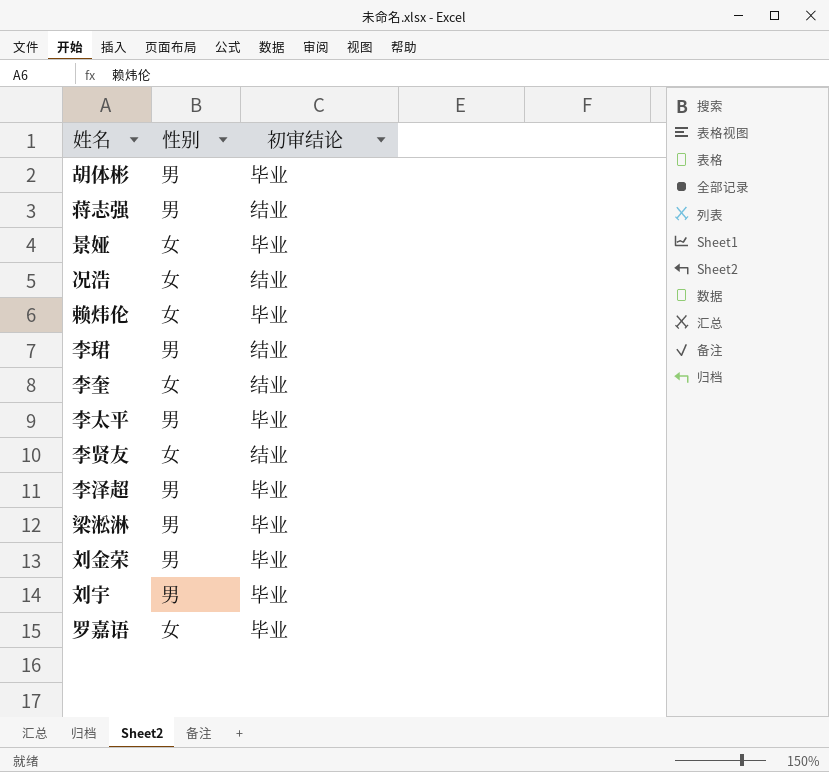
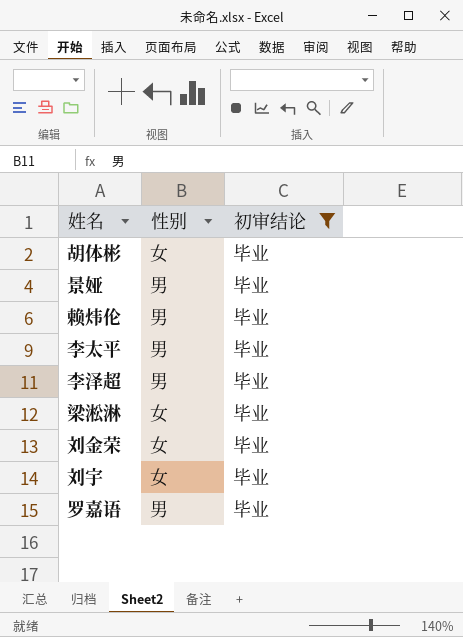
filter: none -> 初审结论 = 毕业
胡体彬 | 性别: 男 -> 女
景娅 | 性别: 女 -> 男
赖炜伦 | 性别: 女 -> 男
梁淞淋 | 性别: 男 -> 女
刘金荣 | 性别: 男 -> 女
刘宇 | 性别: 男 -> 女
罗嘉语 | 性别: 女 -> 男

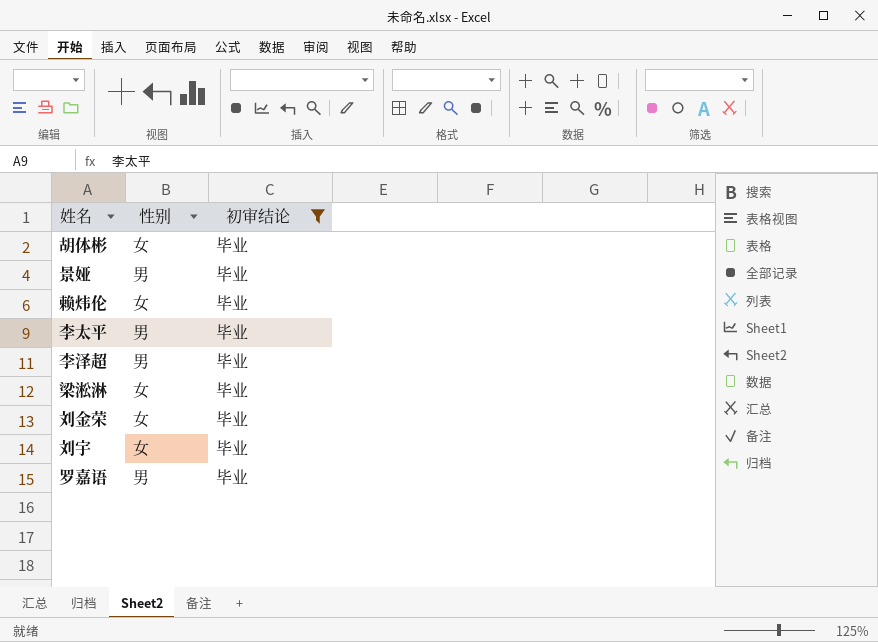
赖炜伦 | 性别: 男 -> 女

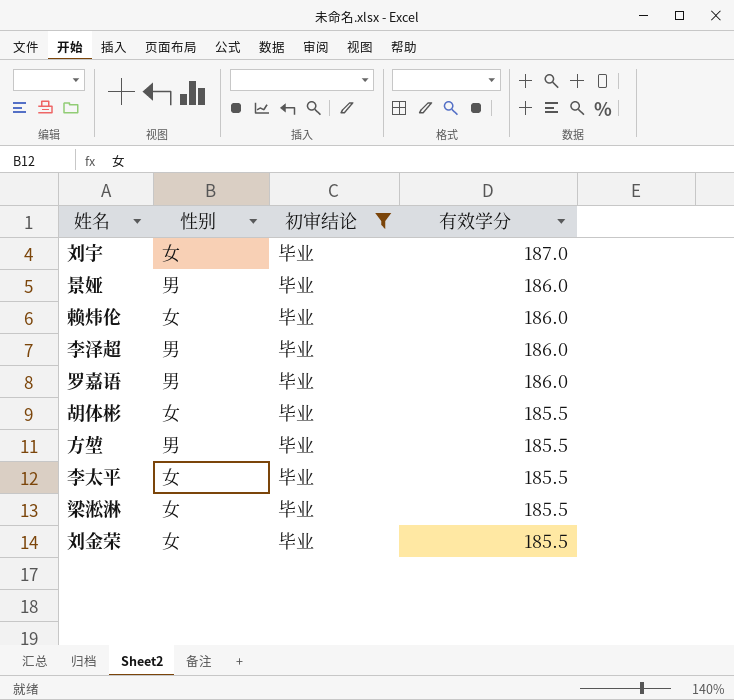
row order: none -> 有效学分 descending
column 有效学分 | position: none -> 4
row 方堃: none -> 男 | 毕业 | 185.5
李太平 | 性别: 男 -> 女

